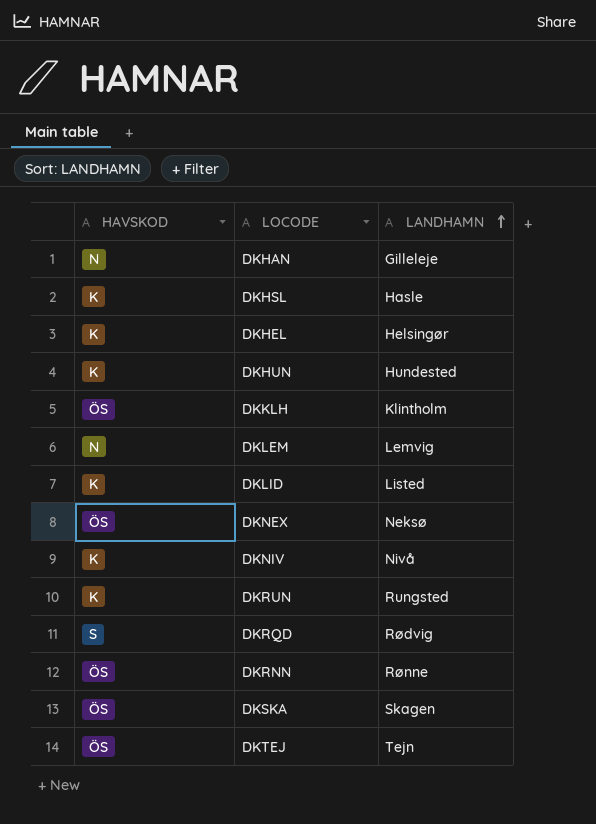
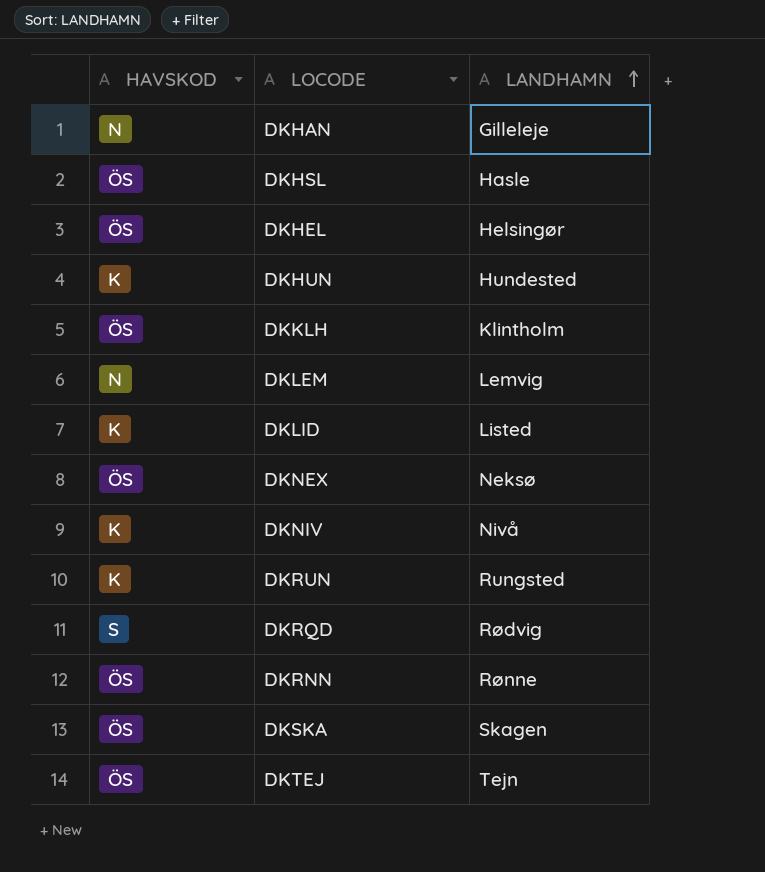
DKHSL | HAVSKOD: K -> ÖS
DKHEL | HAVSKOD: K -> ÖS

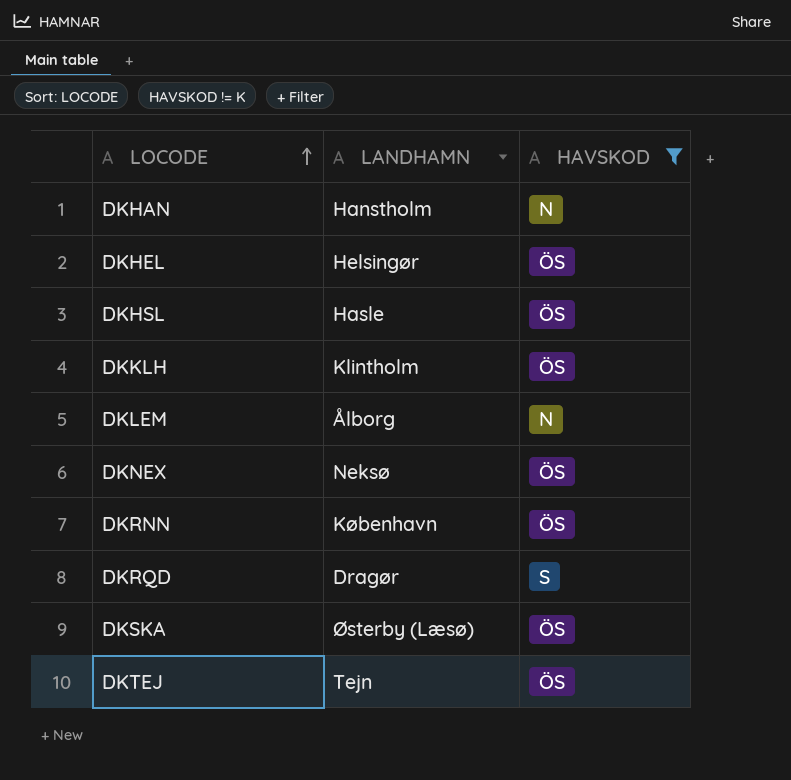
filter: none -> HAVSKOD != K
row order: LANDHAMN ascending -> LOCODE ascending
column HAVSKOD | position: 1 -> 3
DKHAN | LANDHAMN: Gilleleje -> Hanstholm
DKLEM | LANDHAMN: Lemvig -> Ålborg
DKRNN | LANDHAMN: Rønne -> København
DKRQD | LANDHAMN: Rødvig -> Dragør
DKSKA | LANDHAMN: Skagen -> Østerby (Læsø)

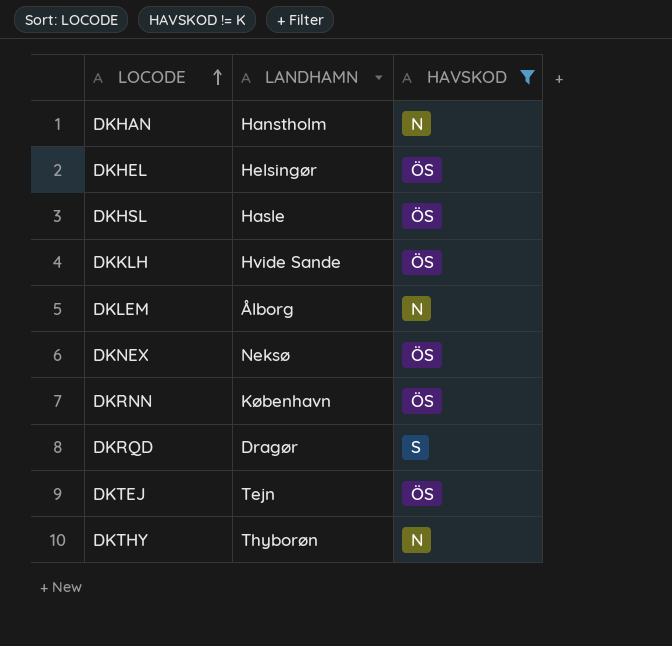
row DKSKA: Østerby (Læsø) | ÖS -> none
DKKLH | LANDHAMN: Klintholm -> Hvide Sande
row DKTHY: none -> Thyborøn | N

